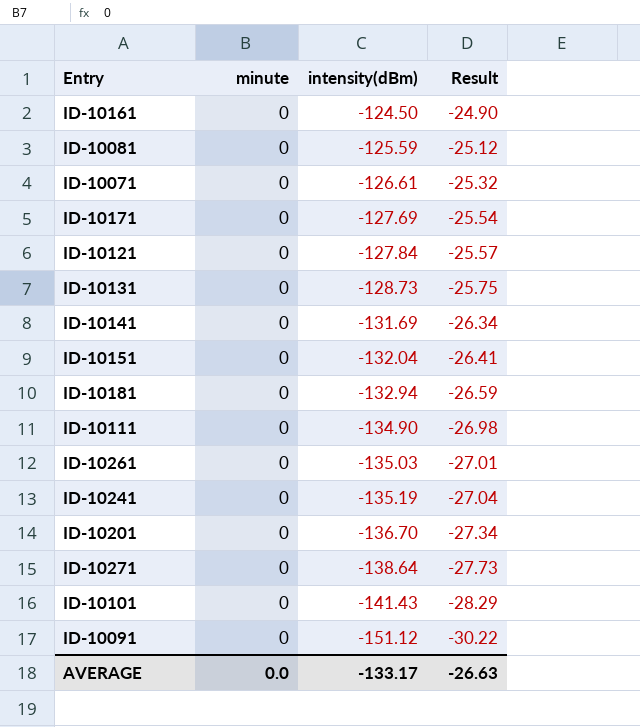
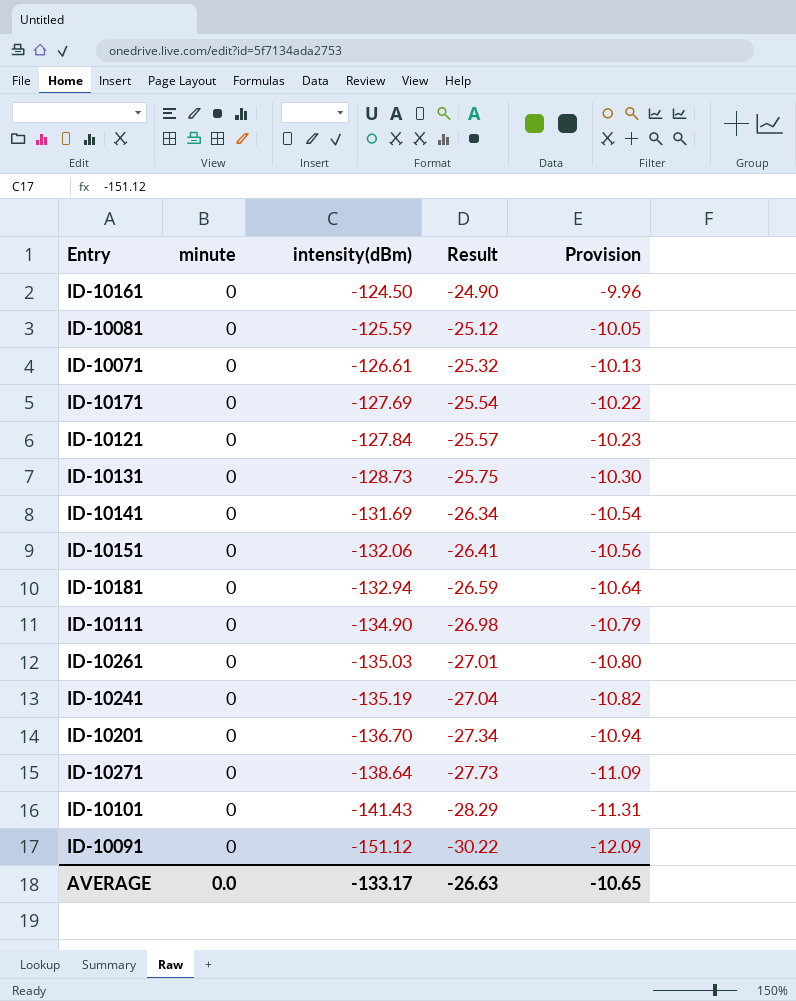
column Provision | formula: none -> [intensity(dBm)] * 0.08
ID-10151 | intensity(dBm): -132.04 -> -132.06

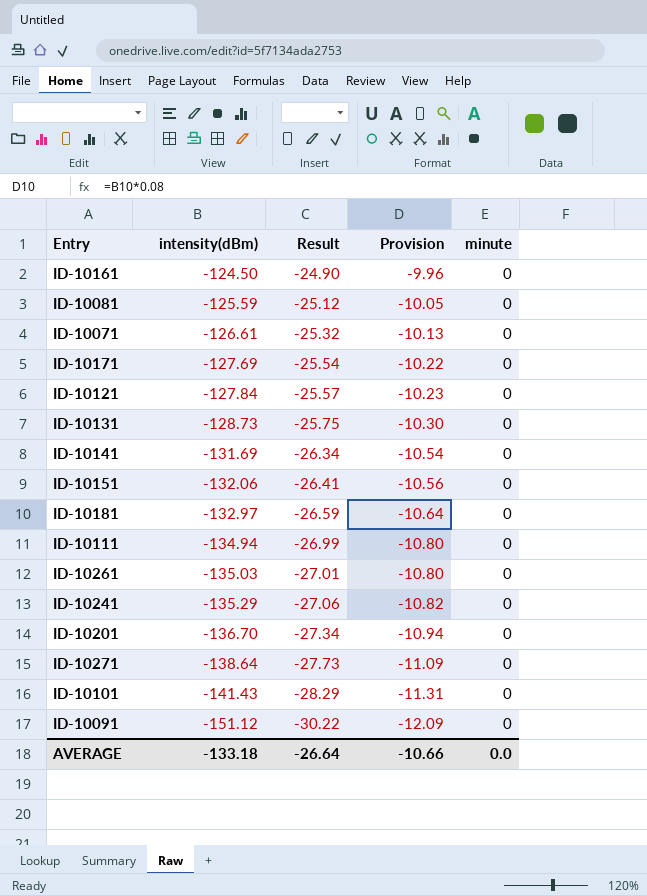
column minute | position: 2 -> 5
ID-10181 | intensity(dBm): -132.94 -> -132.97
ID-10111 | intensity(dBm): -134.90 -> -134.94
ID-10111 | Result: -26.98 -> -26.99
ID-10111 | Provision: -10.79 -> -10.80
ID-10241 | intensity(dBm): -135.19 -> -135.29
ID-10241 | Result: -27.04 -> -27.06
AVERAGE | intensity(dBm): -133.17 -> -133.18
AVERAGE | Result: -26.63 -> -26.64
AVERAGE | Provision: -10.65 -> -10.66

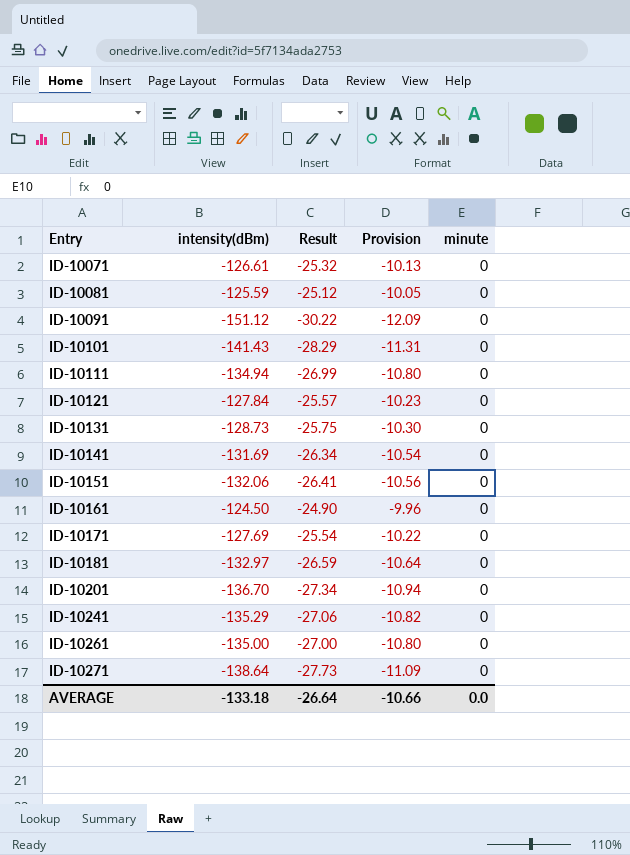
row order: intensity(dBm) descending -> Entry ascending
ID-10261 | intensity(dBm): -135.03 -> -135.00
ID-10261 | Result: -27.01 -> -27.00

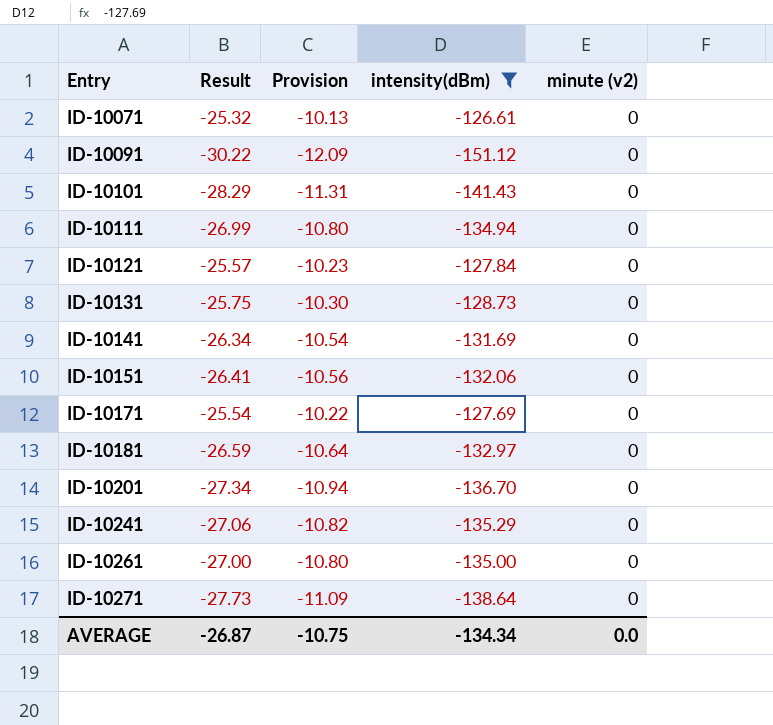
filter: none -> intensity(dBm) <= -126.61
column intensity(dBm) | position: 2 -> 4
column name: minute -> minute (v2)
AVERAGE | Result: -26.64 -> -26.87
AVERAGE | Provision: -10.66 -> -10.75
AVERAGE | intensity(dBm): -133.18 -> -134.34

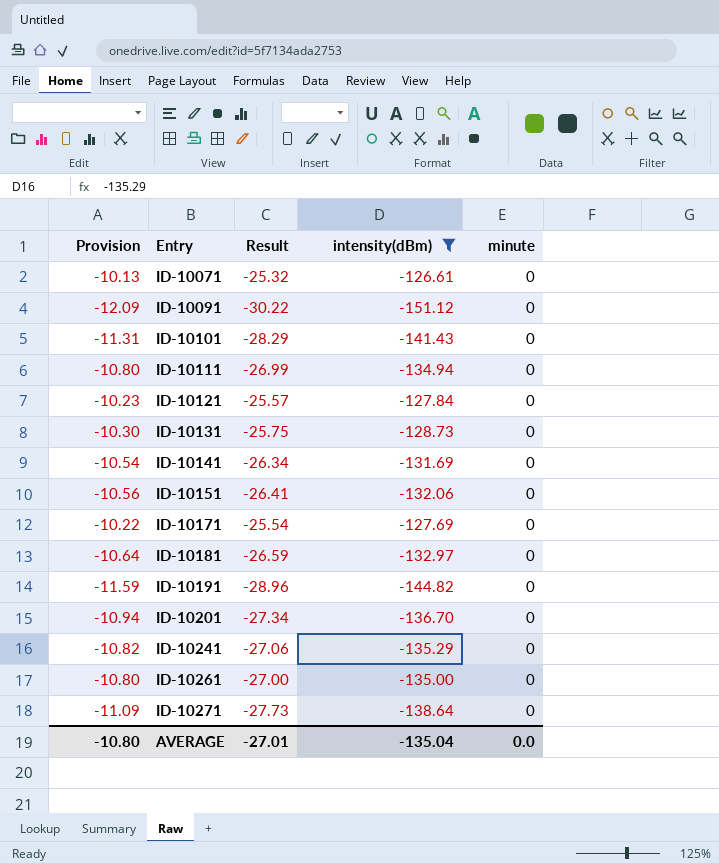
column Provision | position: 3 -> 1
column name: minute (v2) -> minute
row ID-10191: none -> -11.59 | -28.96 | -144.82 | 0
AVERAGE | Provision: -10.75 -> -10.80
AVERAGE | Result: -26.87 -> -27.01
AVERAGE | intensity(dBm): -134.34 -> -135.04

